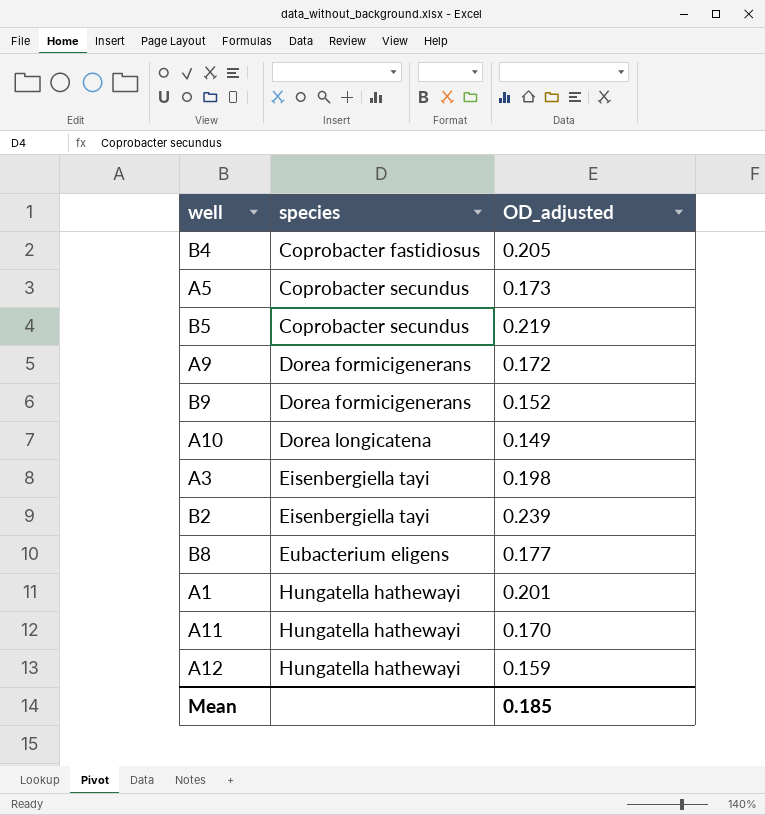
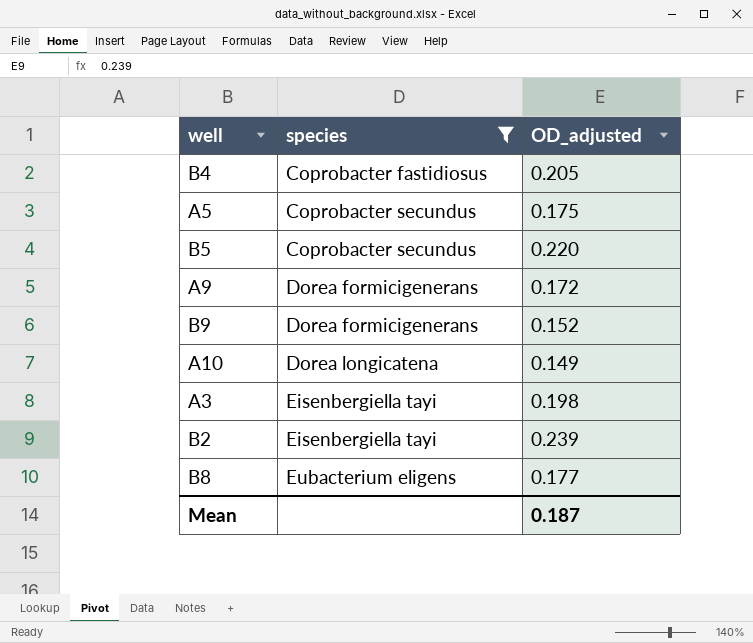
filter: none -> species != Hungatella hathewayi
A5 | OD_adjusted: 0.173 -> 0.175
B5 | OD_adjusted: 0.219 -> 0.220
Mean | OD_adjusted: 0.185 -> 0.187

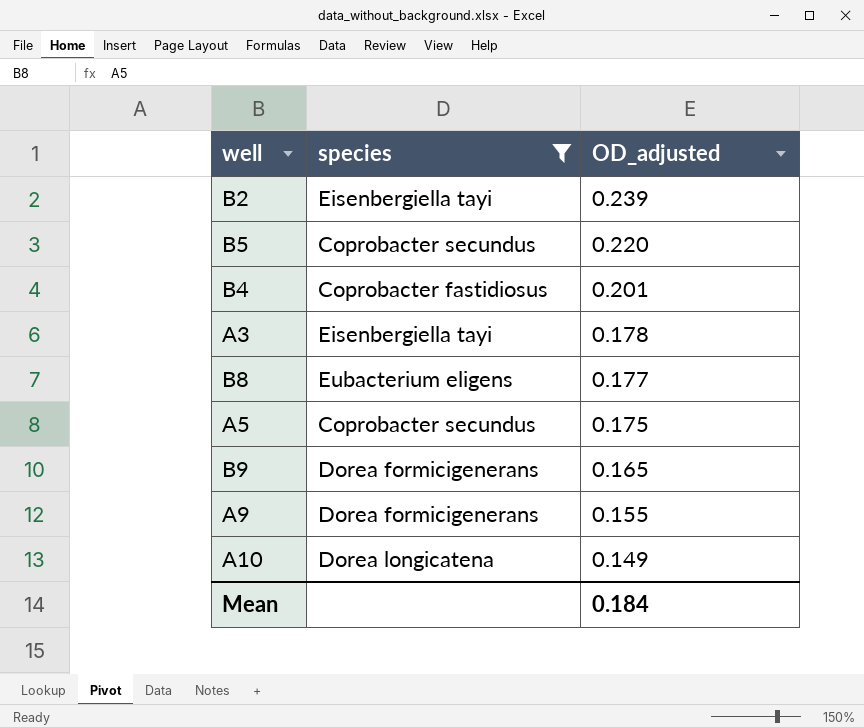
row order: species ascending -> OD_adjusted descending
B4 | OD_adjusted: 0.205 -> 0.201
A3 | OD_adjusted: 0.198 -> 0.178
B9 | OD_adjusted: 0.152 -> 0.165
A9 | OD_adjusted: 0.172 -> 0.155
Mean | OD_adjusted: 0.187 -> 0.184

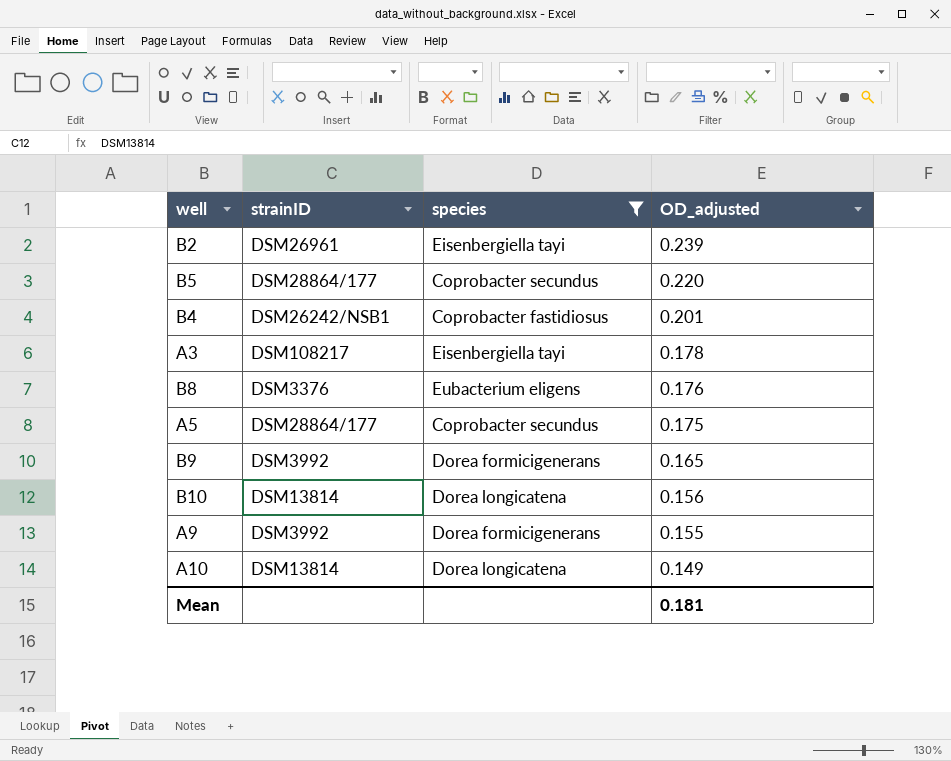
column strainID | position: none -> 2
B8 | OD_adjusted: 0.177 -> 0.176
row B10: none -> DSM13814 | Dorea longicatena | 0.156
Mean | OD_adjusted: 0.184 -> 0.181

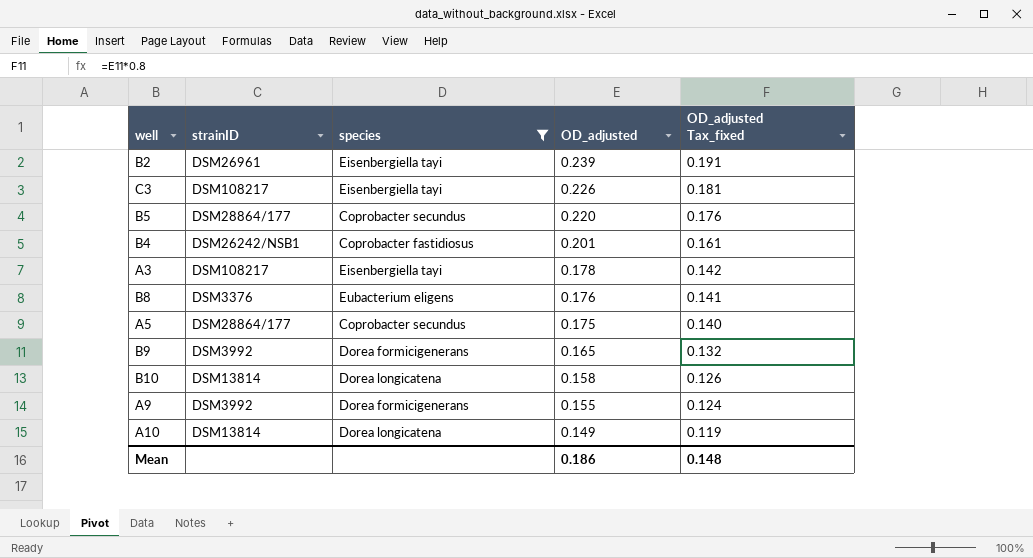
column OD_adjusted Tax_fixed | formula: none -> [OD_adjusted] * 0.8
row C3: none -> DSM108217 | Eisenbergiella tayi | 0.226 | 0.181
B10 | OD_adjusted: 0.156 -> 0.158
Mean | OD_adjusted: 0.181 -> 0.186

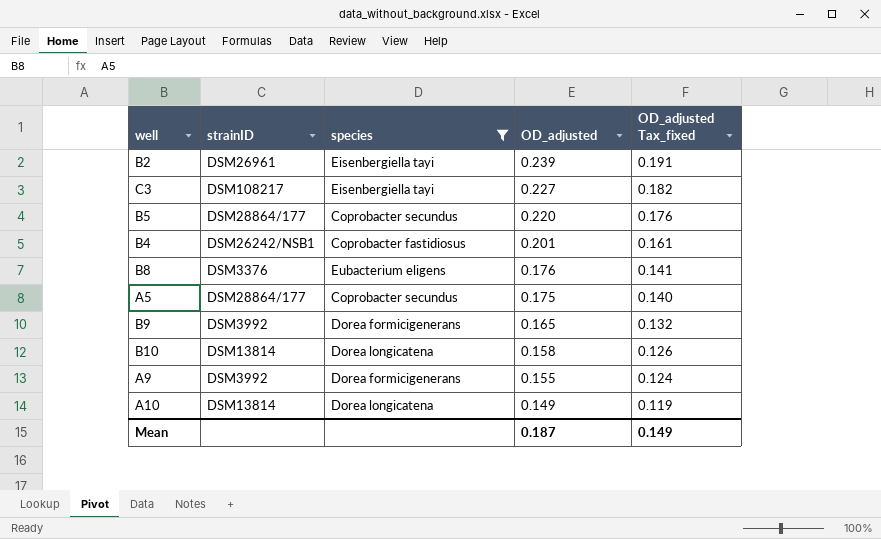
row A3: DSM108217 | Eisenbergiella tayi | 0.178 | 0.142 -> none
C3 | OD_adjusted: 0.226 -> 0.227
C3 | OD_adjusted Tax_fixed: 0.181 -> 0.182
Mean | OD_adjusted: 0.186 -> 0.187
Mean | OD_adjusted Tax_fixed: 0.148 -> 0.149

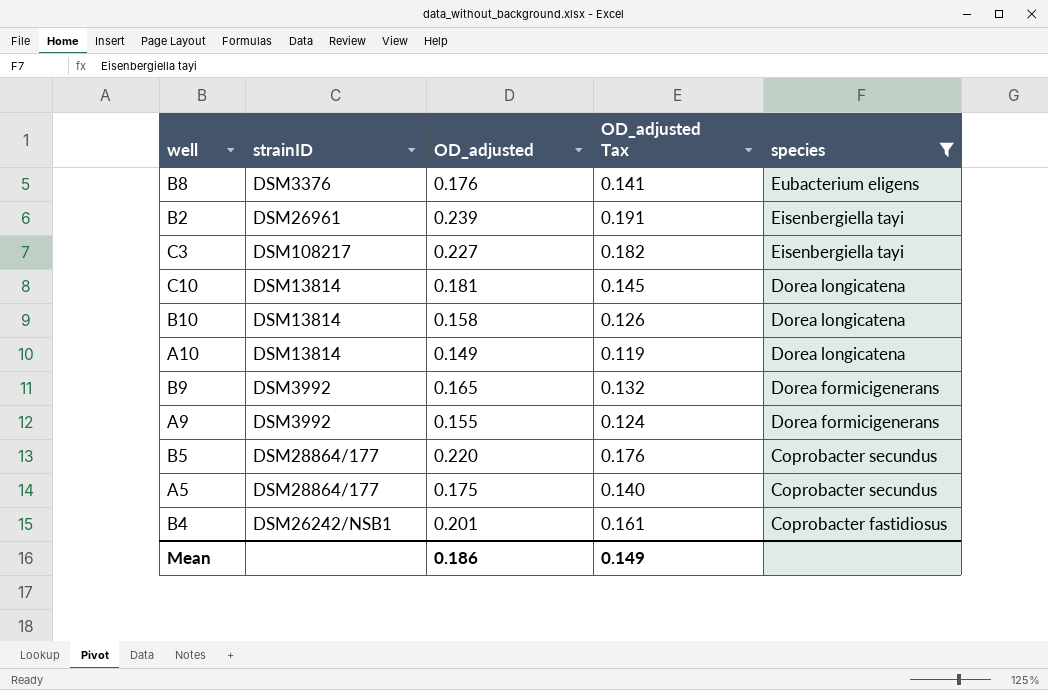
row order: OD_adjusted descending -> species descending
column name: OD_adjusted Tax_fixed -> OD_adjusted Tax
column species | position: 3 -> 5
row C10: none -> DSM13814 | 0.181 | 0.145 | Dorea longicatena
Mean | OD_adjusted: 0.187 -> 0.186

